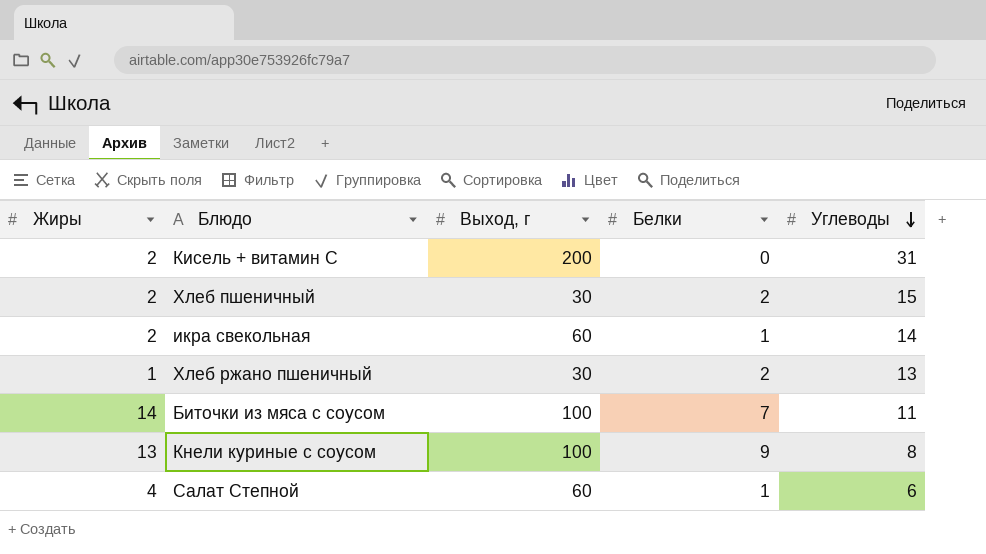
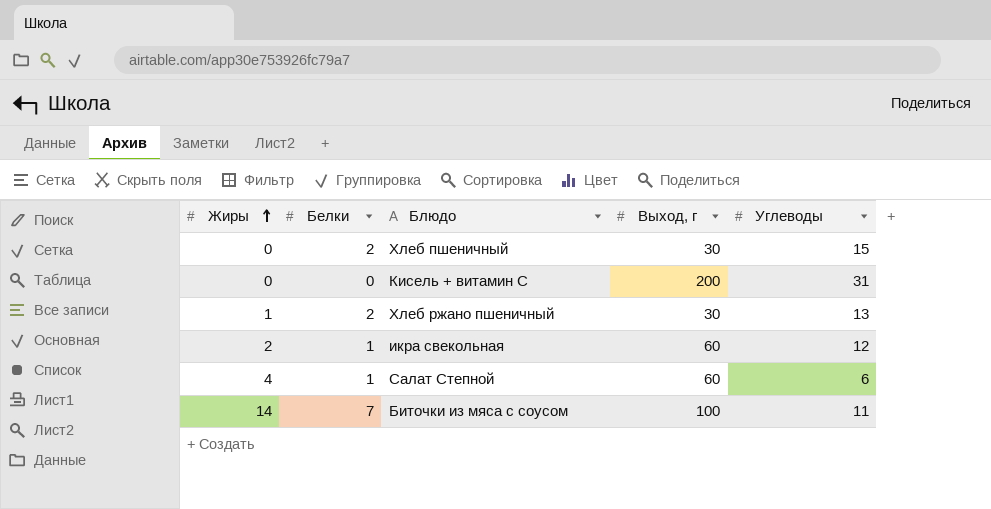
row order: Углеводы descending -> Жиры ascending
column Белки | position: 4 -> 2
row Кнели куриные с соусом: 13 | 100 | 9 | 8 -> none
Хлеб пшеничный | Жиры: 2 -> 0
Кисель + витамин С | Жиры: 2 -> 0
икра свекольная | Углеводы: 14 -> 12

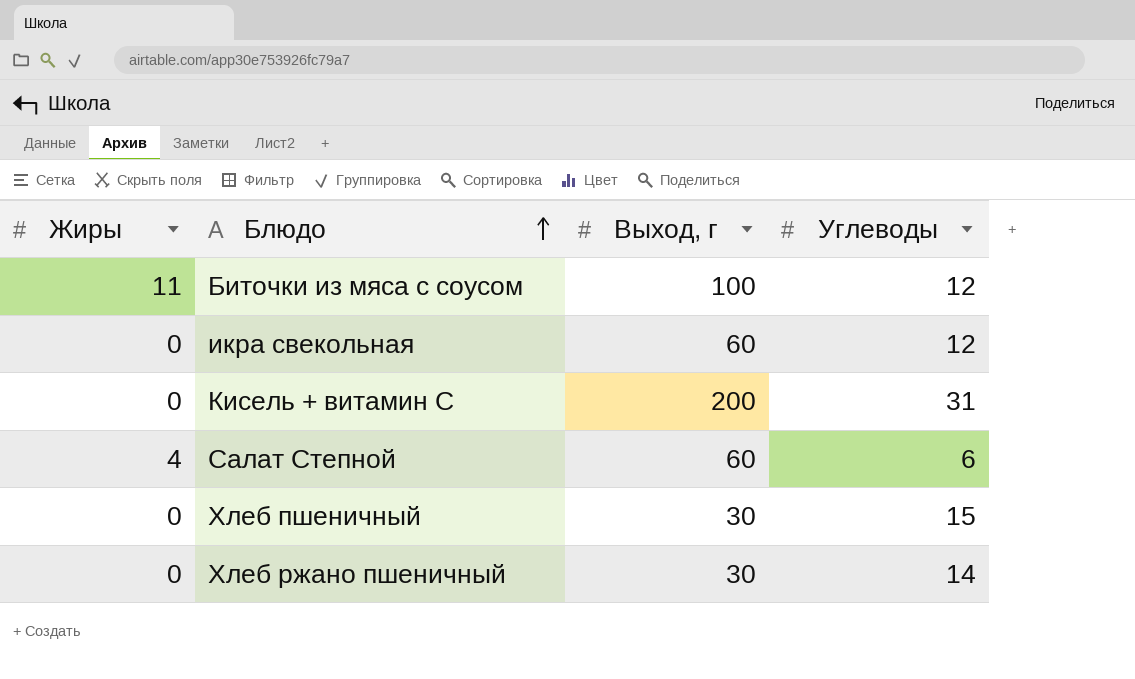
row order: Жиры ascending -> Блюдо ascending
column Белки | position: 2 -> none
Биточки из мяса с соусом | Жиры: 14 -> 11
Биточки из мяса с соусом | Углеводы: 11 -> 12
икра свекольная | Жиры: 2 -> 0
Хлеб ржано пшеничный | Жиры: 1 -> 0
Хлеб ржано пшеничный | Углеводы: 13 -> 14

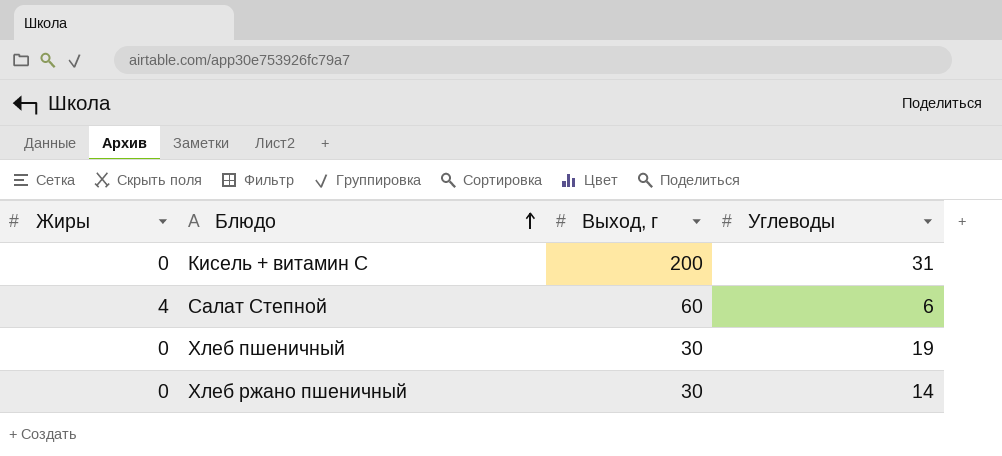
row Биточки из мяса с соусом: 11 | 100 | 12 -> none
row икра свекольная: 0 | 60 | 12 -> none
Хлеб пшеничный | Углеводы: 15 -> 19

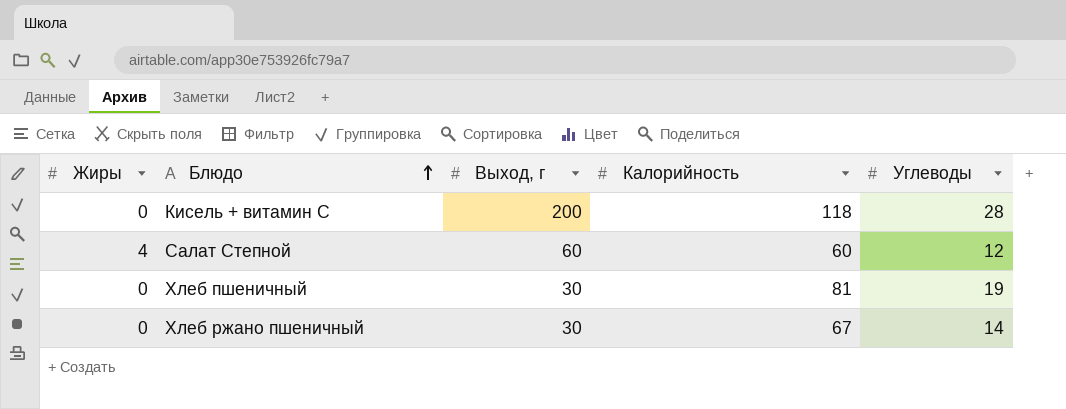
column Калорийность | position: none -> 4
Кисель + витамин С | Углеводы: 31 -> 28
Салат Степной | Углеводы: 6 -> 12

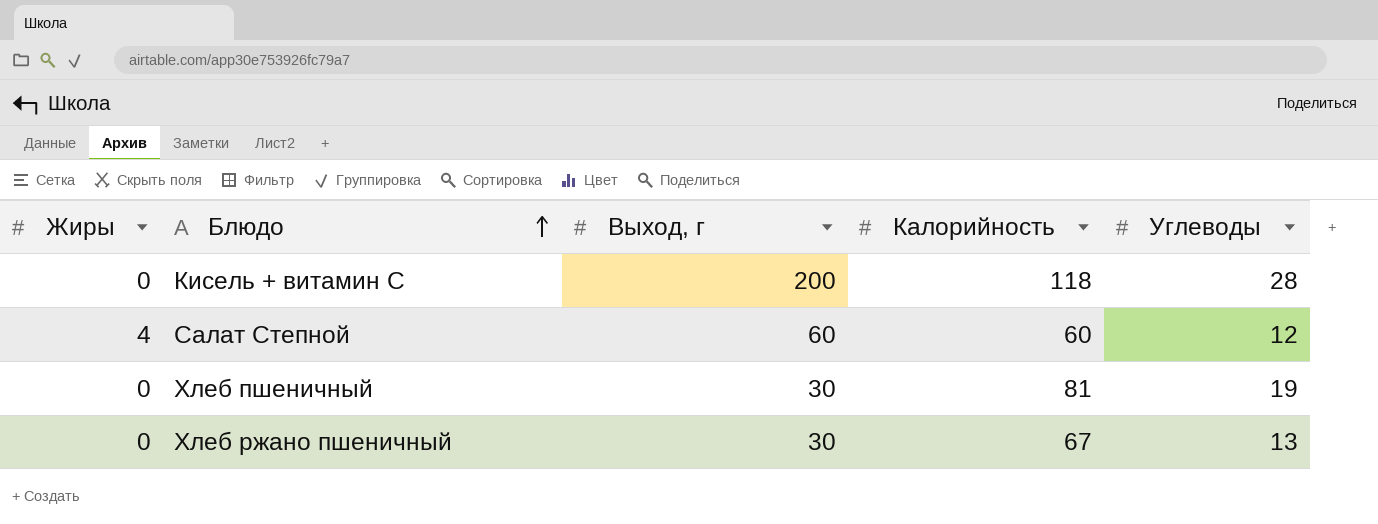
Хлеб ржано пшеничный | Углеводы: 14 -> 13

